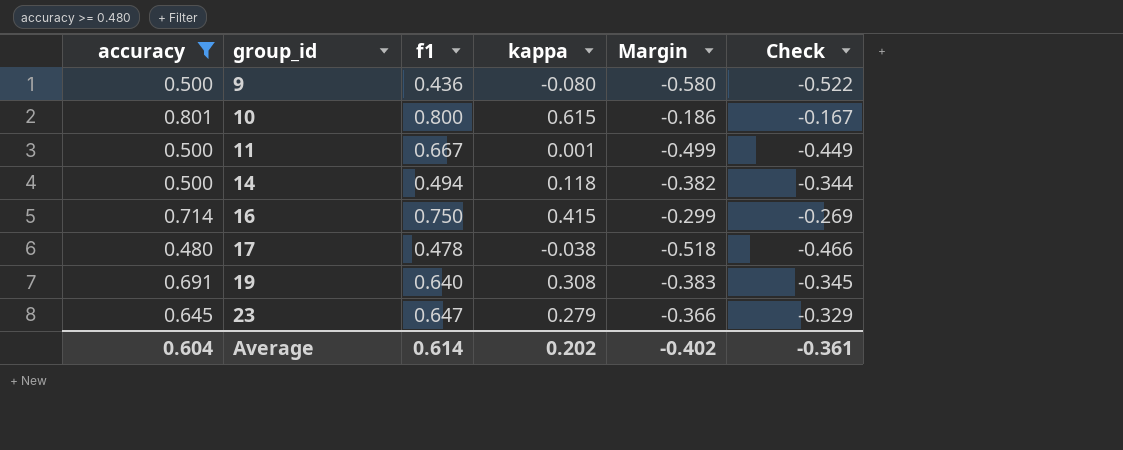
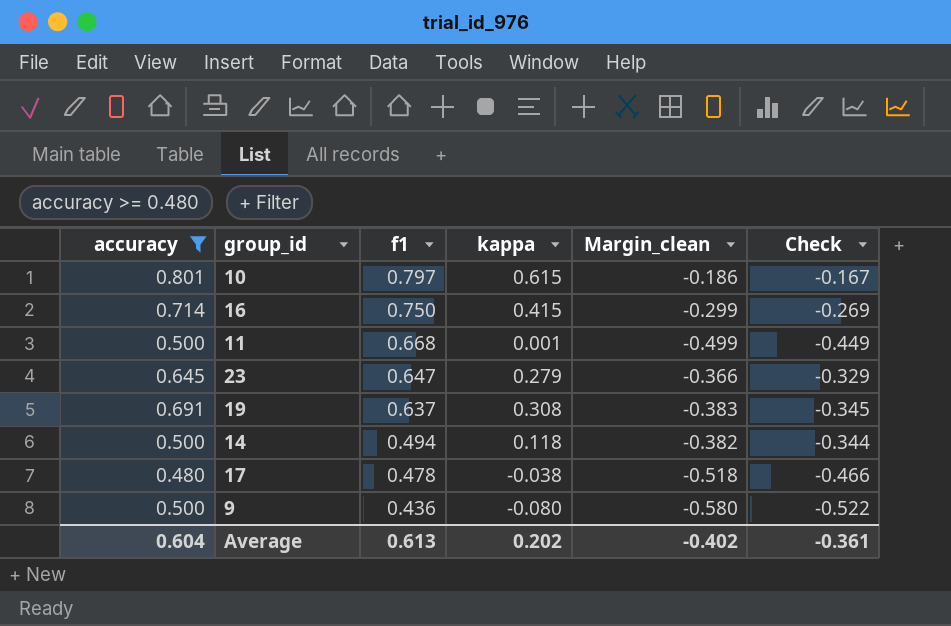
row order: group_id ascending -> f1 descending
column name: Margin -> Margin_clean
10 | f1: 0.800 -> 0.797
11 | f1: 0.667 -> 0.668
19 | f1: 0.640 -> 0.637
Average | f1: 0.614 -> 0.613

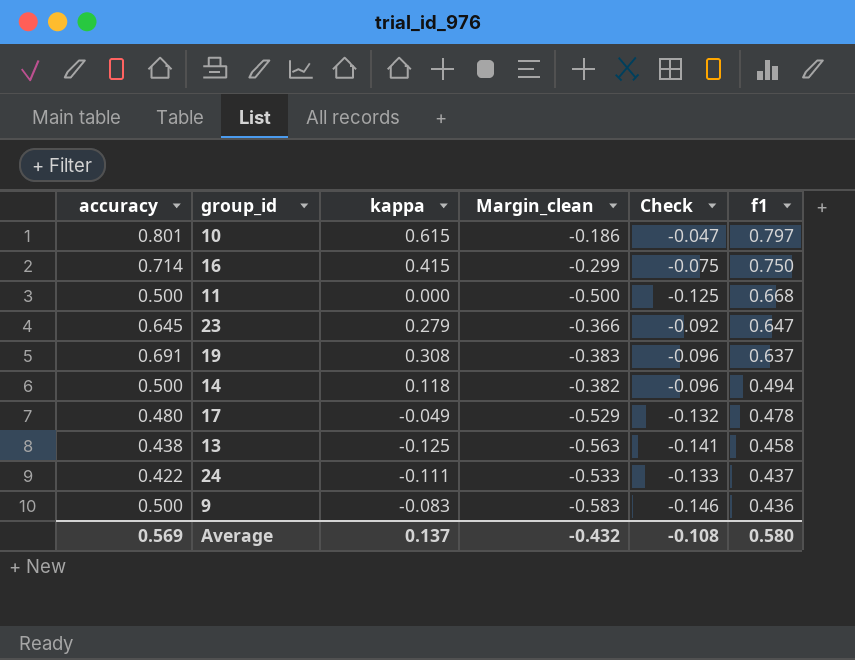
filter: accuracy >= 0.480 -> none
column Check | formula: [Margin_clean] * 0.9 -> [Margin_clean] * 0.25
column f1 | position: 3 -> 6
11 | kappa: 0.001 -> 0.000
11 | Margin_clean: -0.499 -> -0.500
17 | kappa: -0.038 -> -0.049
17 | Margin_clean: -0.518 -> -0.529
9 | kappa: -0.080 -> -0.083
9 | Margin_clean: -0.580 -> -0.583
Average | accuracy: 0.604 -> 0.569
Average | kappa: 0.202 -> 0.137
Average | Margin_clean: -0.402 -> -0.432
Average | Check: -0.361 -> -0.108
Average | f1: 0.613 -> 0.580

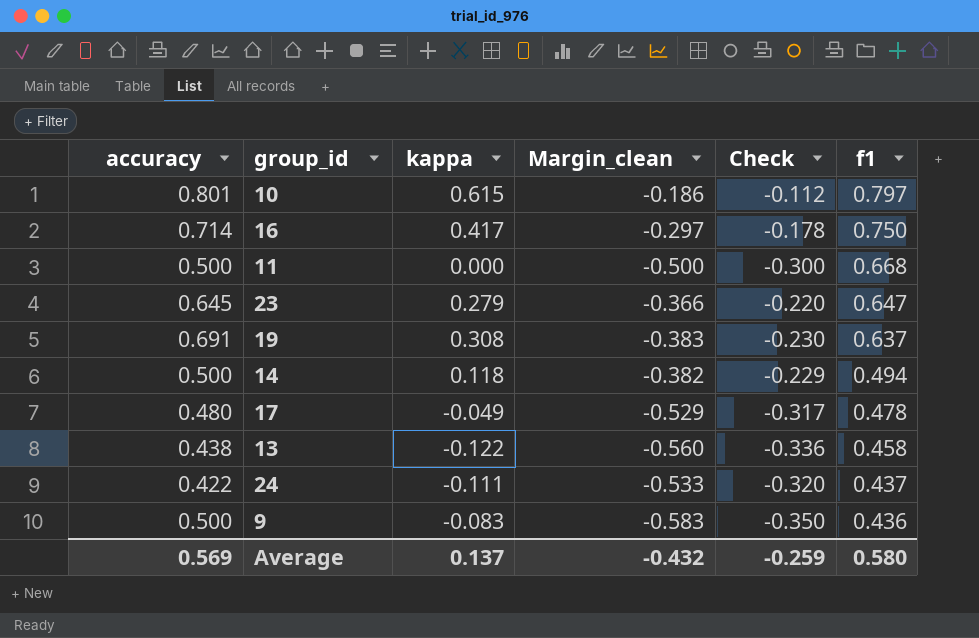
column Check | formula: [Margin_clean] * 0.25 -> [Margin_clean] * 0.6
16 | kappa: 0.415 -> 0.417
16 | Margin_clean: -0.299 -> -0.297
13 | kappa: -0.125 -> -0.122
13 | Margin_clean: -0.563 -> -0.560
Average | Check: -0.108 -> -0.259

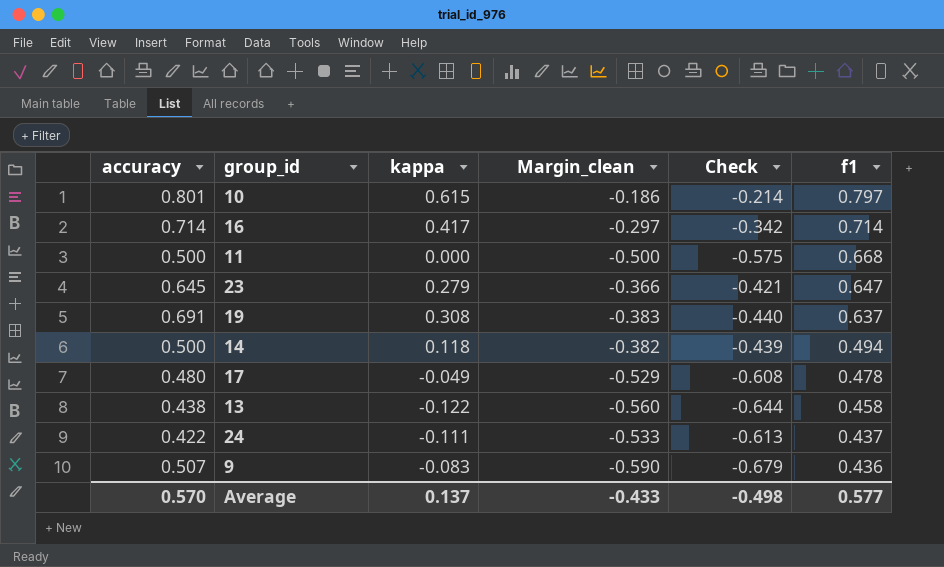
column Check | formula: [Margin_clean] * 0.6 -> [Margin_clean] * 1.15
16 | f1: 0.750 -> 0.714
9 | accuracy: 0.500 -> 0.507
9 | Margin_clean: -0.583 -> -0.590
Average | accuracy: 0.569 -> 0.570
Average | Margin_clean: -0.432 -> -0.433
Average | Check: -0.259 -> -0.498
Average | f1: 0.580 -> 0.577

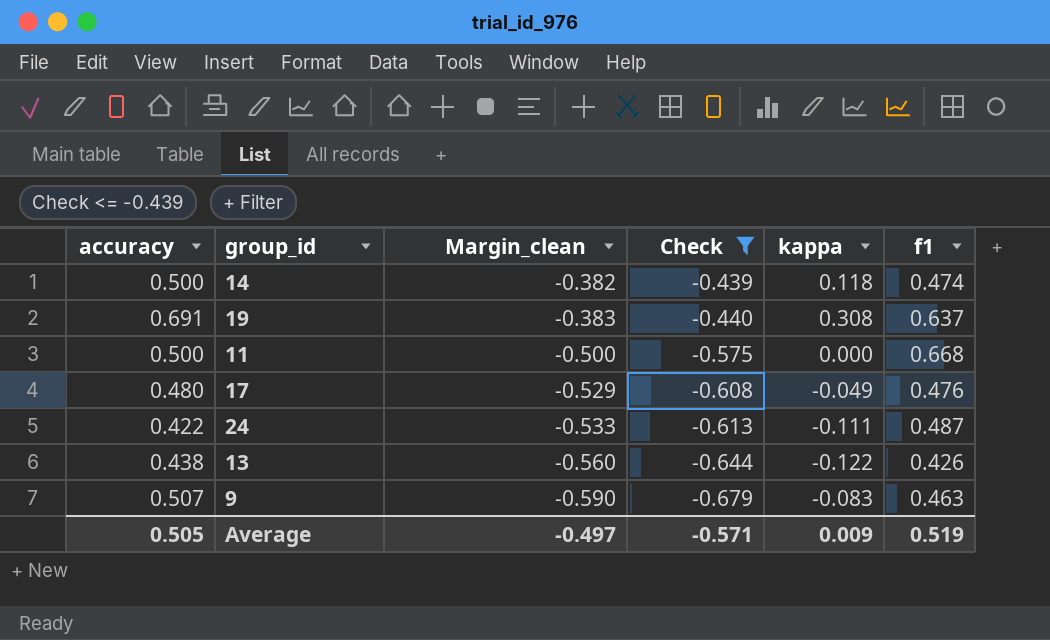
filter: none -> Check <= -0.439
row order: f1 descending -> Margin_clean descending
column kappa | position: 3 -> 5
14 | f1: 0.494 -> 0.474
17 | f1: 0.478 -> 0.476
24 | f1: 0.437 -> 0.487
13 | f1: 0.458 -> 0.426
9 | f1: 0.436 -> 0.463
Average | accuracy: 0.570 -> 0.505
Average | Margin_clean: -0.433 -> -0.497
Average | Check: -0.498 -> -0.571
Average | kappa: 0.137 -> 0.009
Average | f1: 0.577 -> 0.519

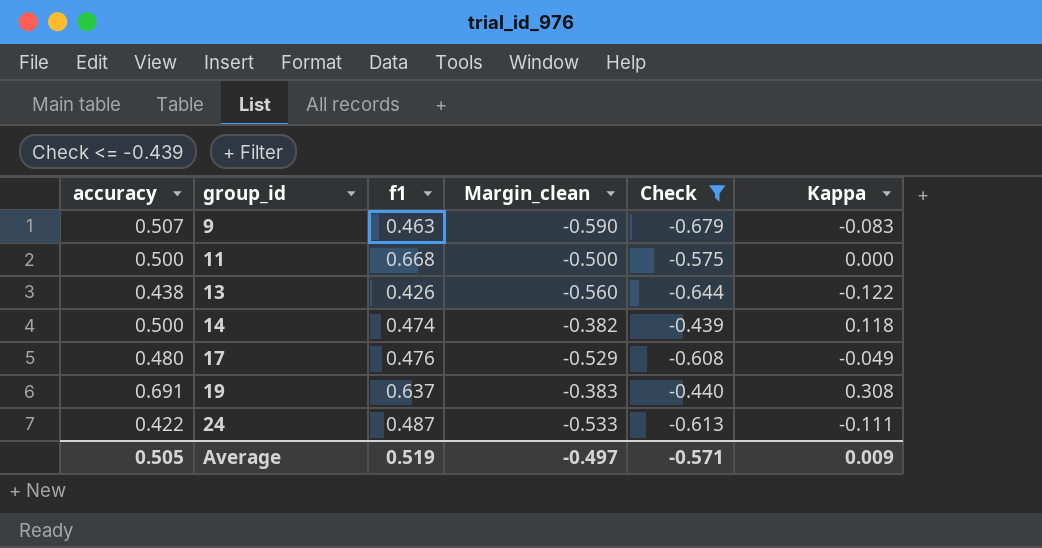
row order: Margin_clean descending -> group_id ascending
column f1 | position: 6 -> 3
column name: kappa -> Kappa

